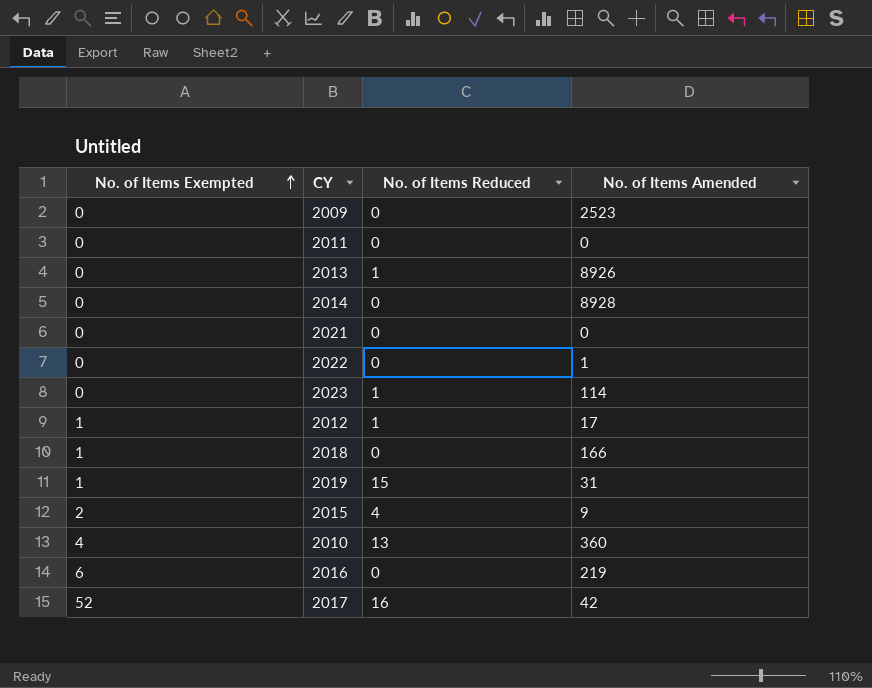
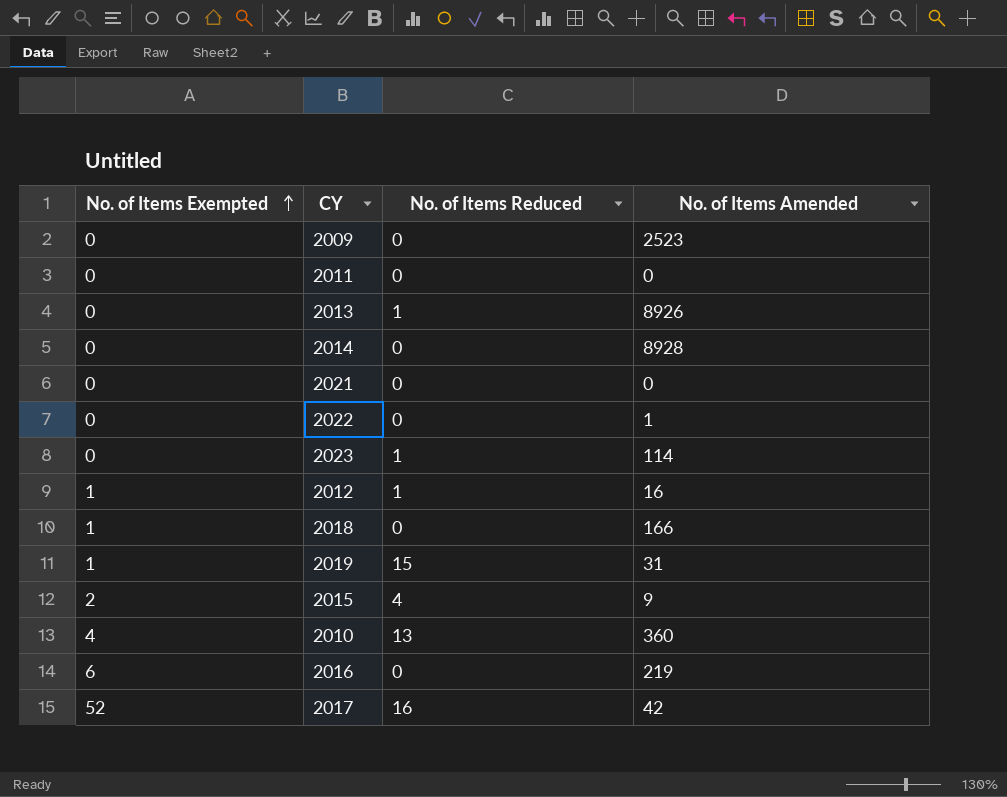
2012 | No. of Items Amended: 17 -> 16

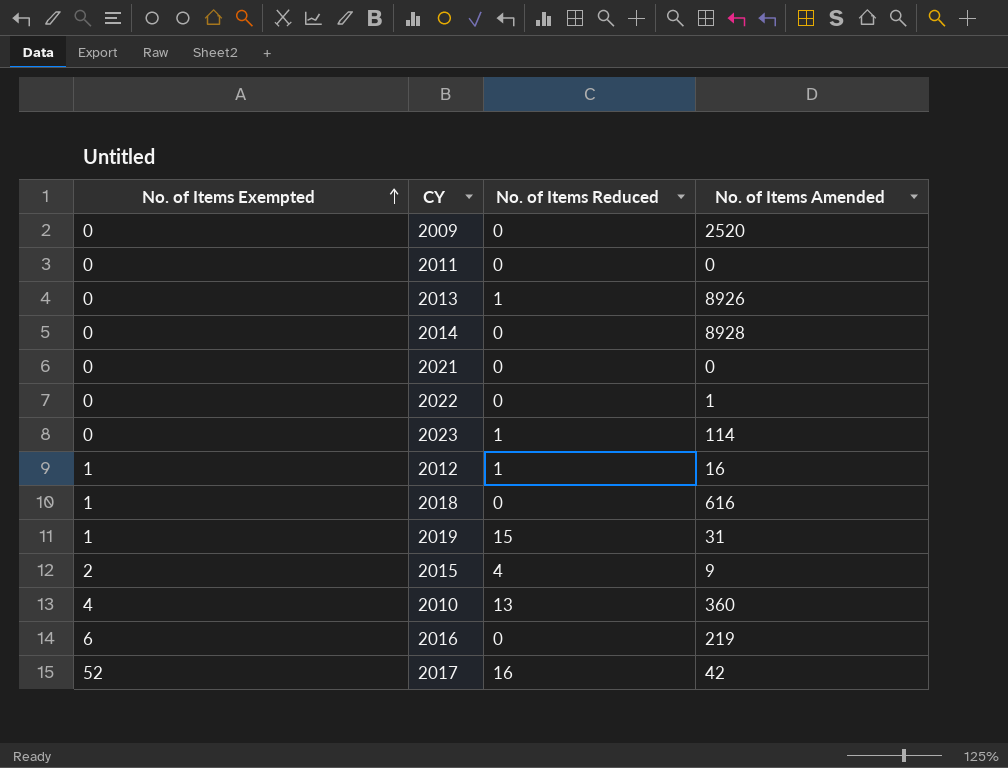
2009 | No. of Items Amended: 2523 -> 2520
2018 | No. of Items Amended: 166 -> 616

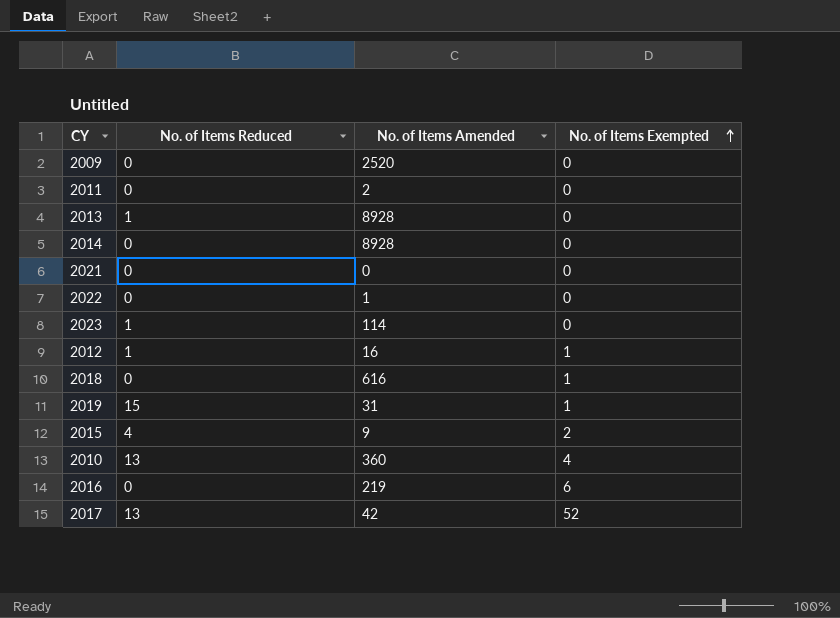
column No. of Items Exempted | position: 1 -> 4
2011 | No. of Items Amended: 0 -> 2
2013 | No. of Items Amended: 8926 -> 8928
2017 | No. of Items Reduced: 16 -> 13

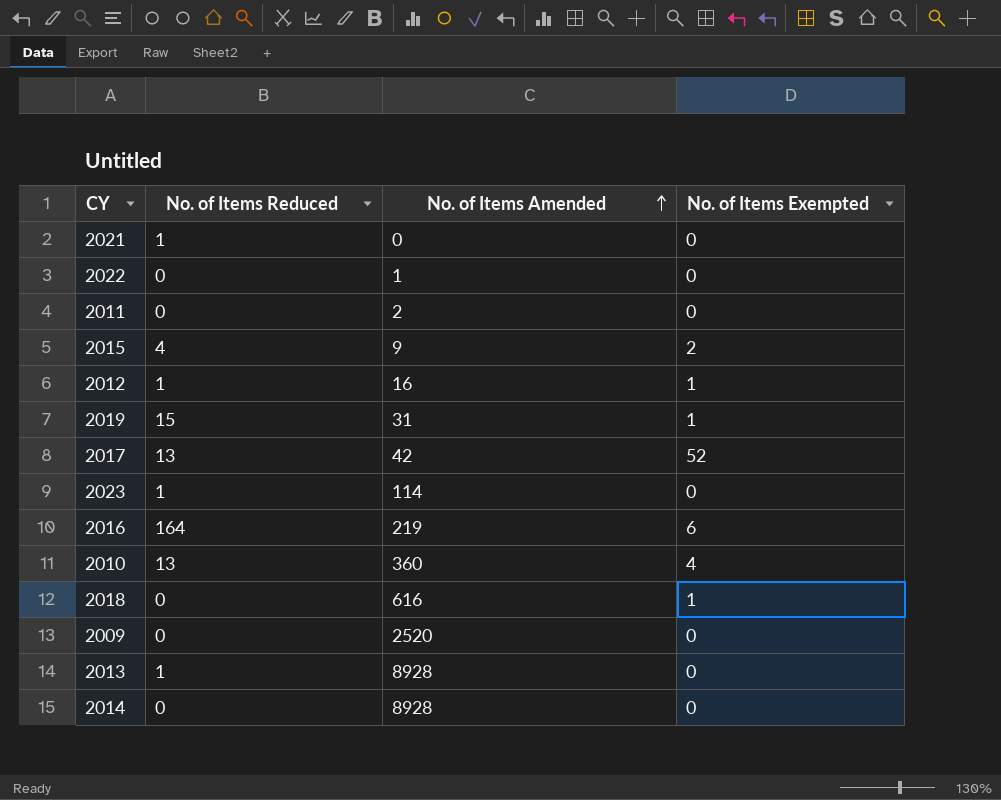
row order: No. of Items Exempted ascending -> No. of Items Amended ascending
2021 | No. of Items Reduced: 0 -> 1
2016 | No. of Items Reduced: 0 -> 164

